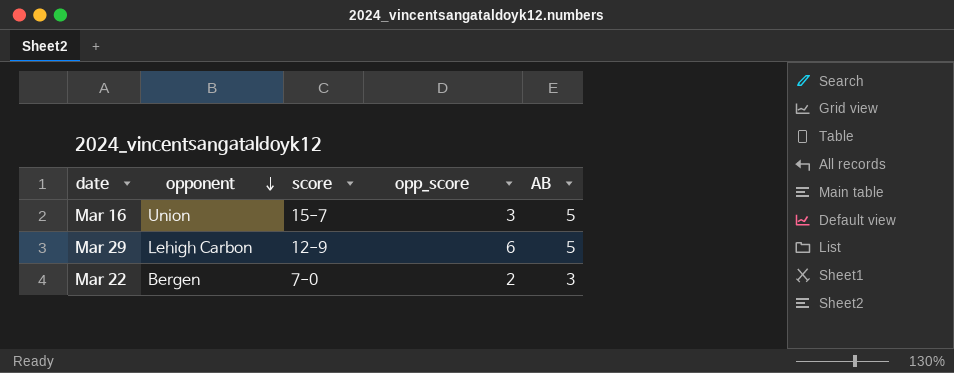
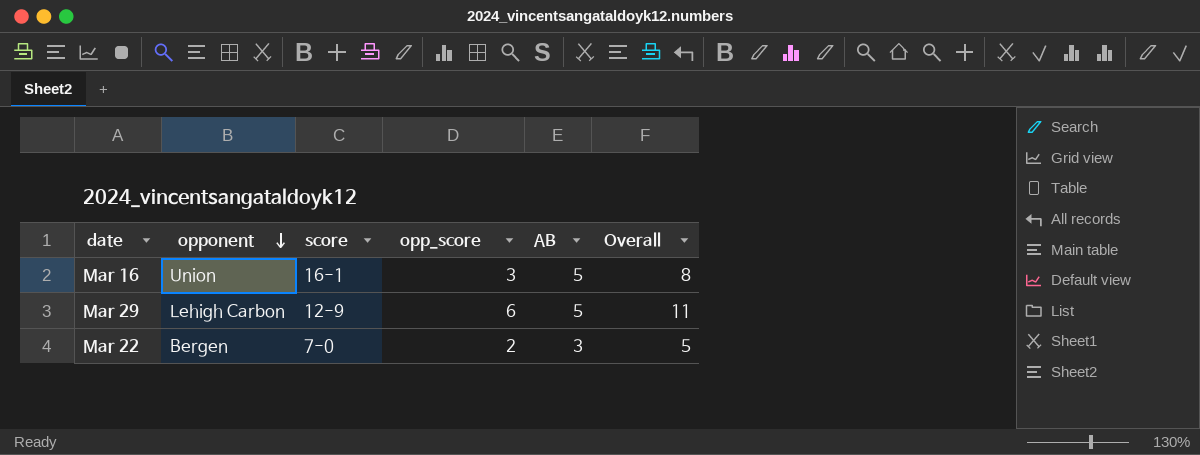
column Overall | formula: none -> [opp_score] + [AB]
Mar 16 | score: 15-7 -> 16-1

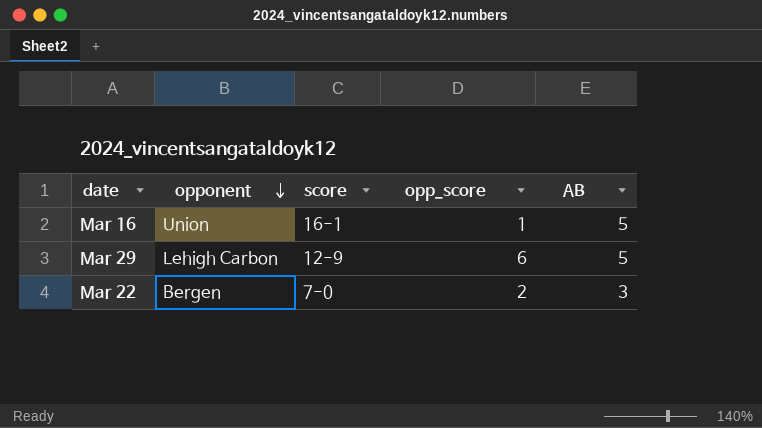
column Overall | formula: [opp_score] + [AB] -> none
Mar 16 | opp_score: 3 -> 1

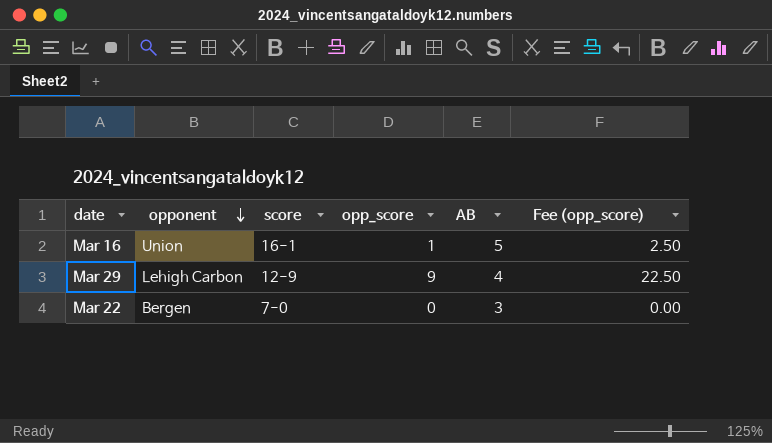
column Fee (opp_score) | formula: none -> [opp_score] * 2.5
Mar 29 | opp_score: 6 -> 9
Mar 29 | AB: 5 -> 4
Mar 22 | opp_score: 2 -> 0

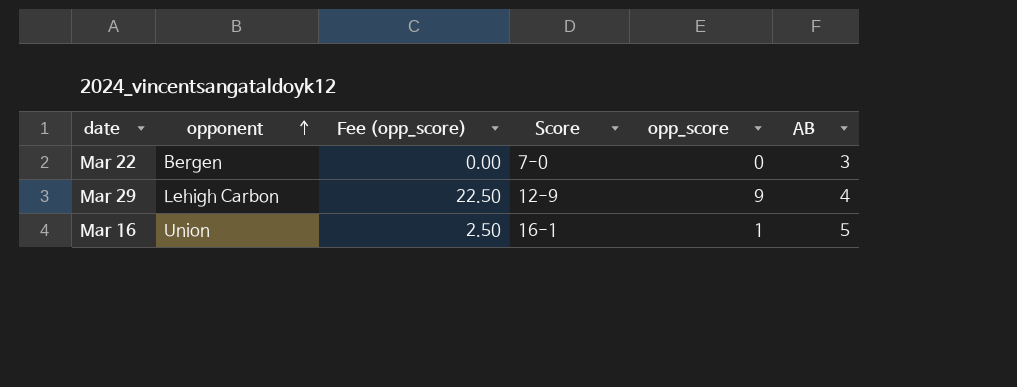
row order: opponent descending -> opponent ascending
column Fee (opp_score) | position: 6 -> 3
column name: score -> Score

